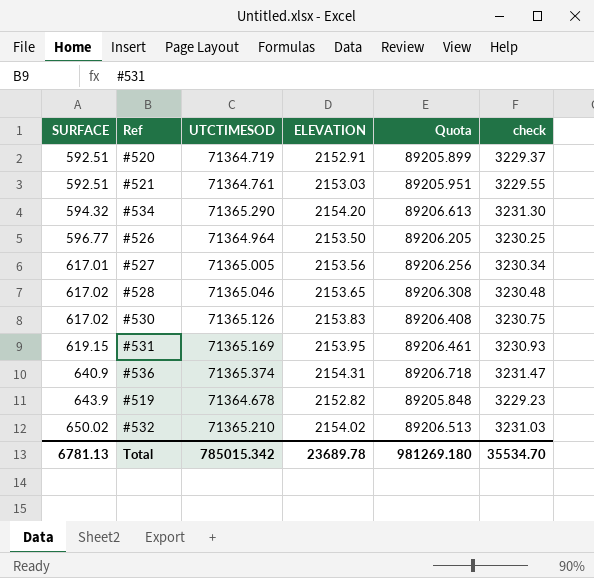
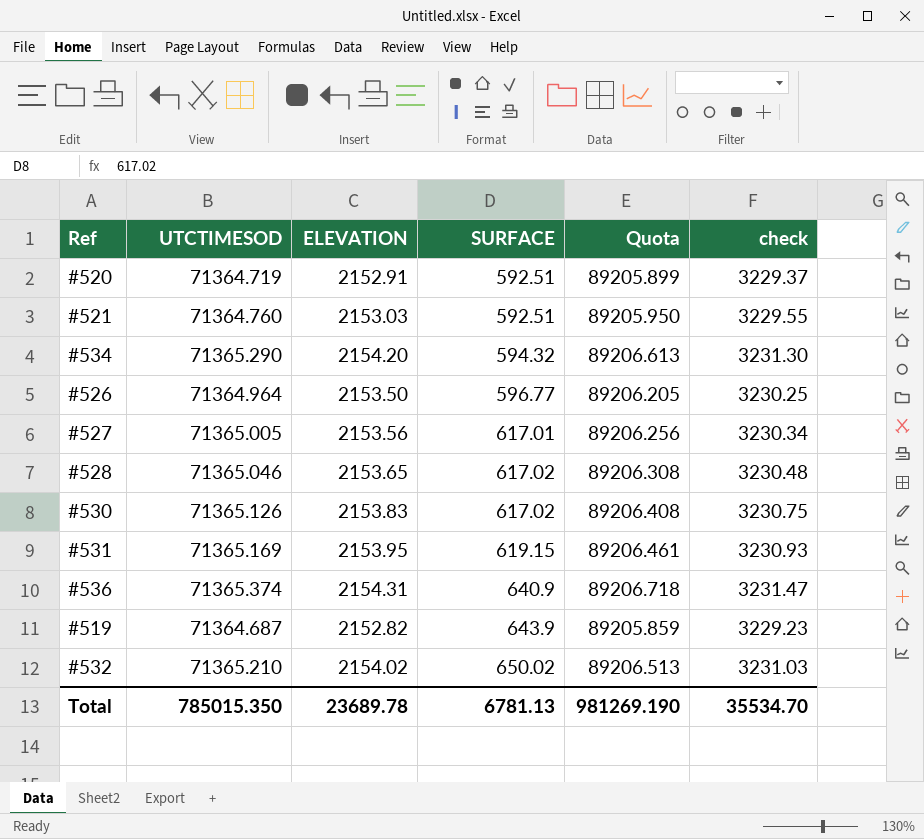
column SURFACE | position: 1 -> 4
#521 | UTCTIMESOD: 71364.761 -> 71364.760
#521 | Quota: 89205.951 -> 89205.950
#519 | UTCTIMESOD: 71364.678 -> 71364.687
#519 | Quota: 89205.848 -> 89205.859
Total | UTCTIMESOD: 785015.342 -> 785015.350
Total | Quota: 981269.180 -> 981269.190

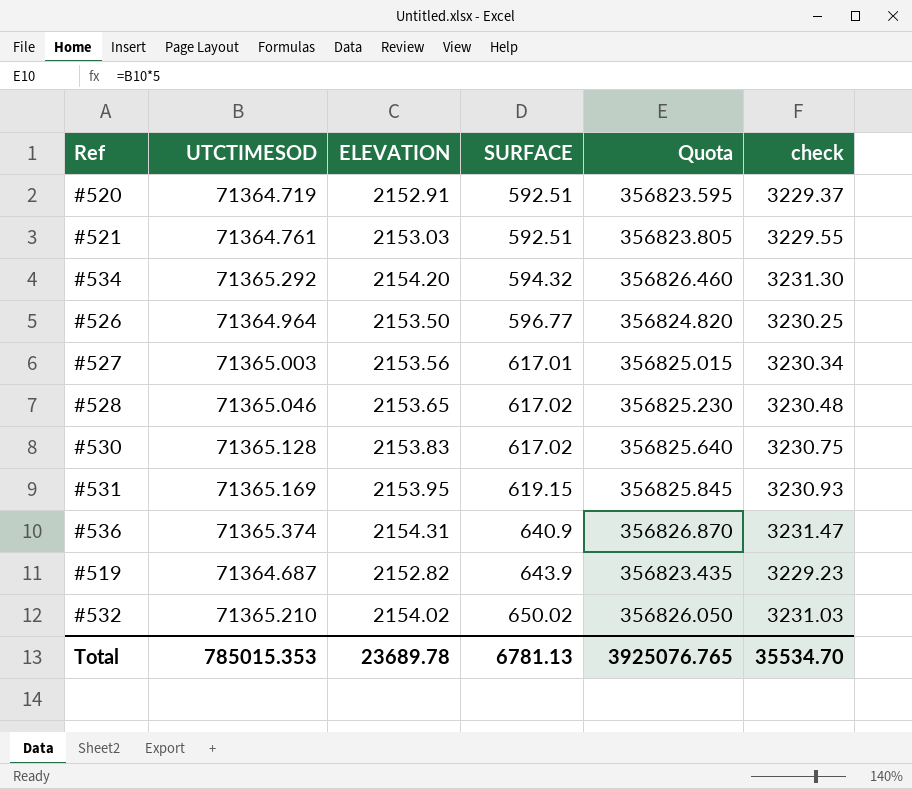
column Quota | formula: [UTCTIMESOD] * 1.25 -> [UTCTIMESOD] * 5
#521 | UTCTIMESOD: 71364.760 -> 71364.761
#534 | UTCTIMESOD: 71365.290 -> 71365.292
#527 | UTCTIMESOD: 71365.005 -> 71365.003
#530 | UTCTIMESOD: 71365.126 -> 71365.128
Total | UTCTIMESOD: 785015.350 -> 785015.353
Total | Quota: 981269.190 -> 3925076.765

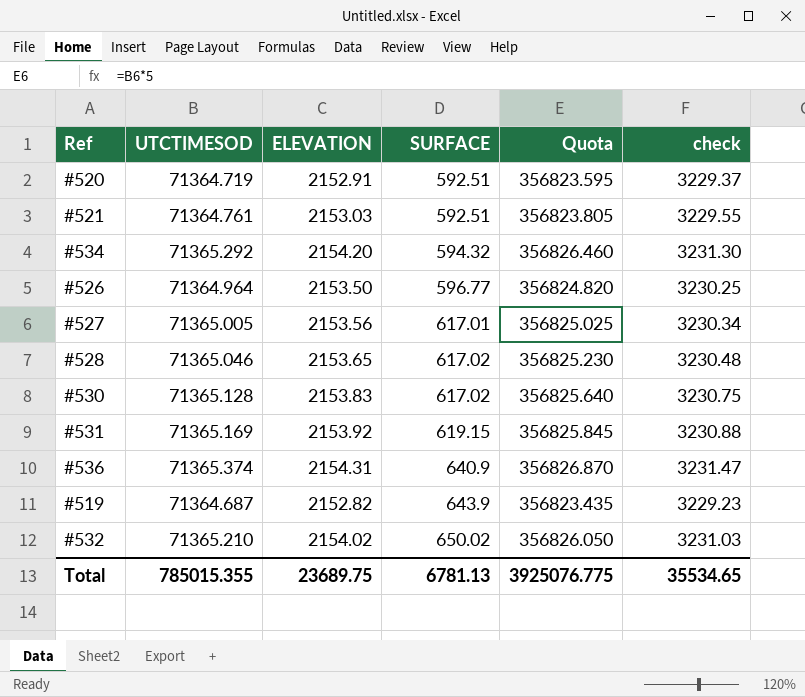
#527 | UTCTIMESOD: 71365.003 -> 71365.005
#527 | Quota: 356825.015 -> 356825.025
#531 | ELEVATION: 2153.95 -> 2153.92
#531 | check: 3230.93 -> 3230.88
Total | UTCTIMESOD: 785015.353 -> 785015.355
Total | ELEVATION: 23689.78 -> 23689.75
Total | Quota: 3925076.765 -> 3925076.775
Total | check: 35534.70 -> 35534.65

